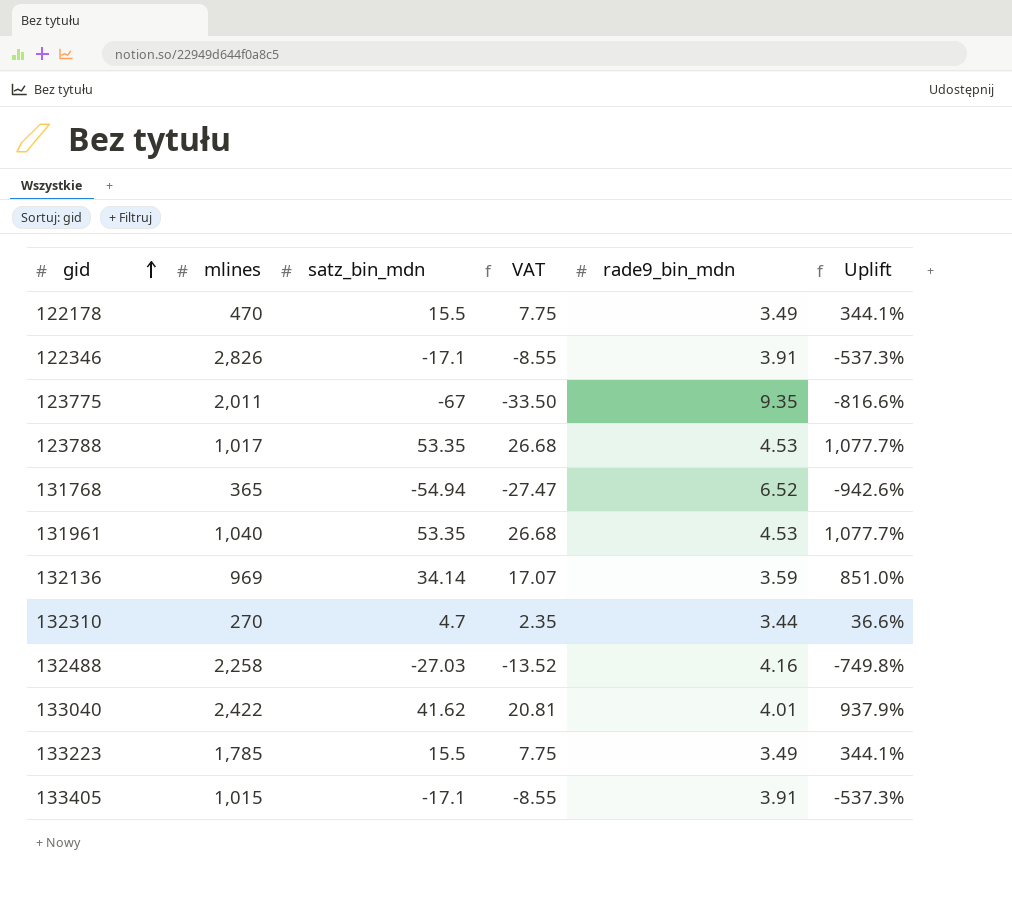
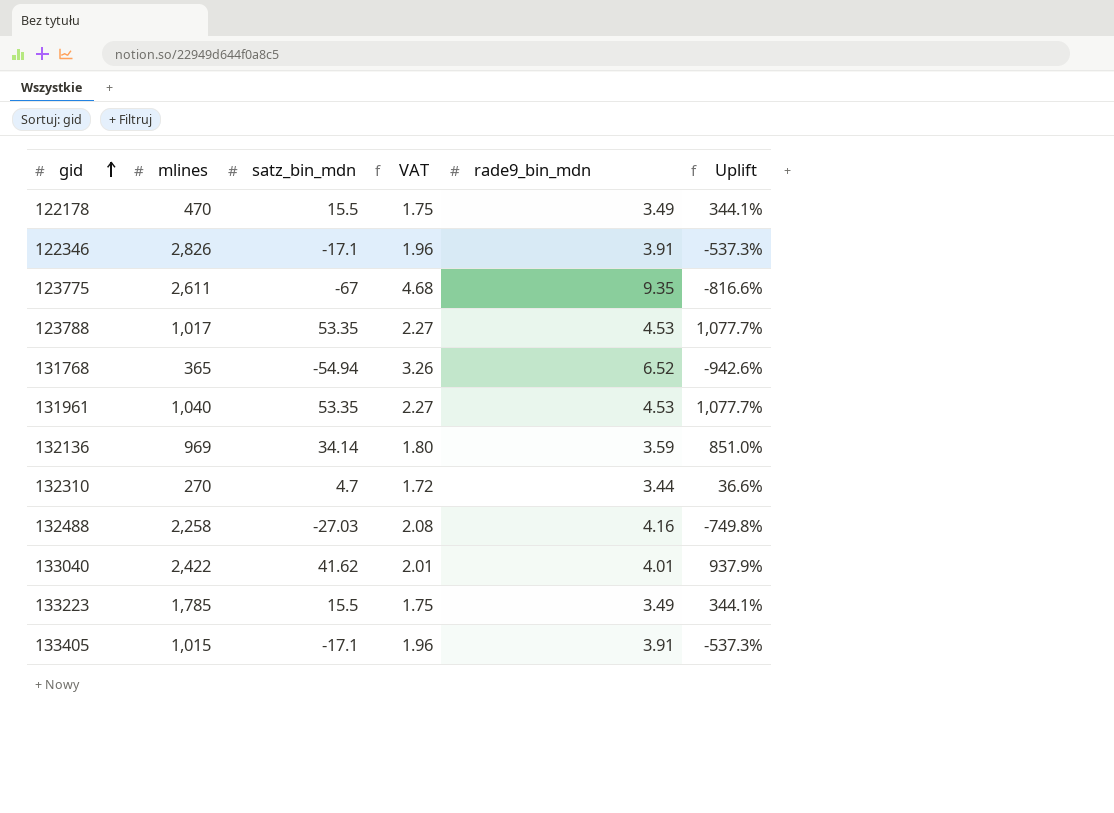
column VAT | formula: [satz_bin_mdn] * 0.5 -> [rade9_bin_mdn] * 0.5
123775 | mlines: 2,011 -> 2,611

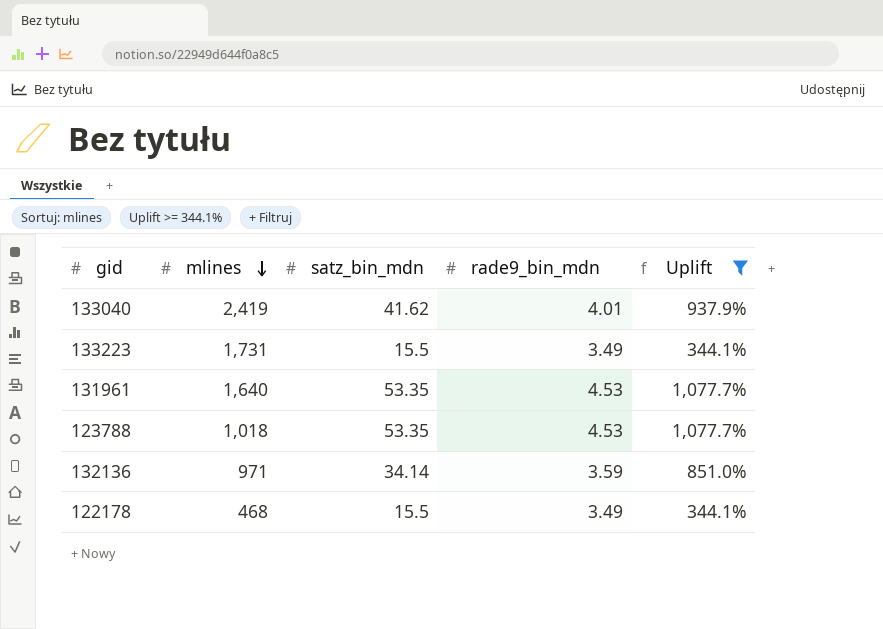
filter: none -> Uplift >= 344.1%
row order: gid ascending -> mlines descending
column VAT | formula: [rade9_bin_mdn] * 0.5 -> none
133040 | mlines: 2,422 -> 2,419
133223 | mlines: 1,785 -> 1,731
131961 | mlines: 1,040 -> 1,640
123788 | mlines: 1,017 -> 1,018
132136 | mlines: 969 -> 971
122178 | mlines: 470 -> 468

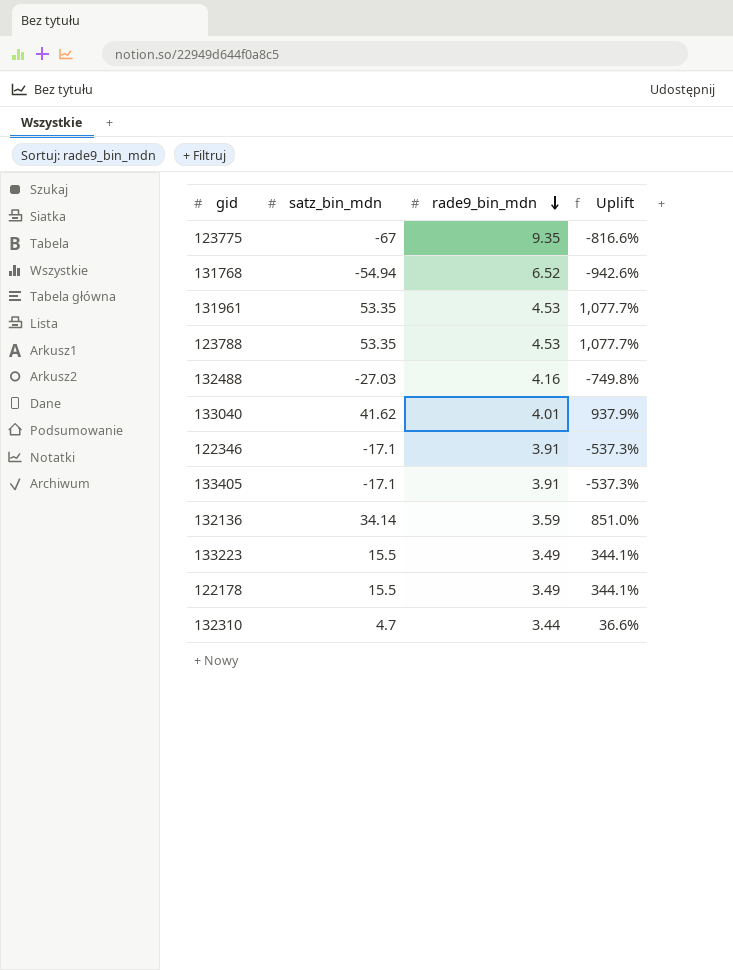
filter: Uplift >= 344.1% -> none
row order: mlines descending -> rade9_bin_mdn descending
column mlines | position: 2 -> none

